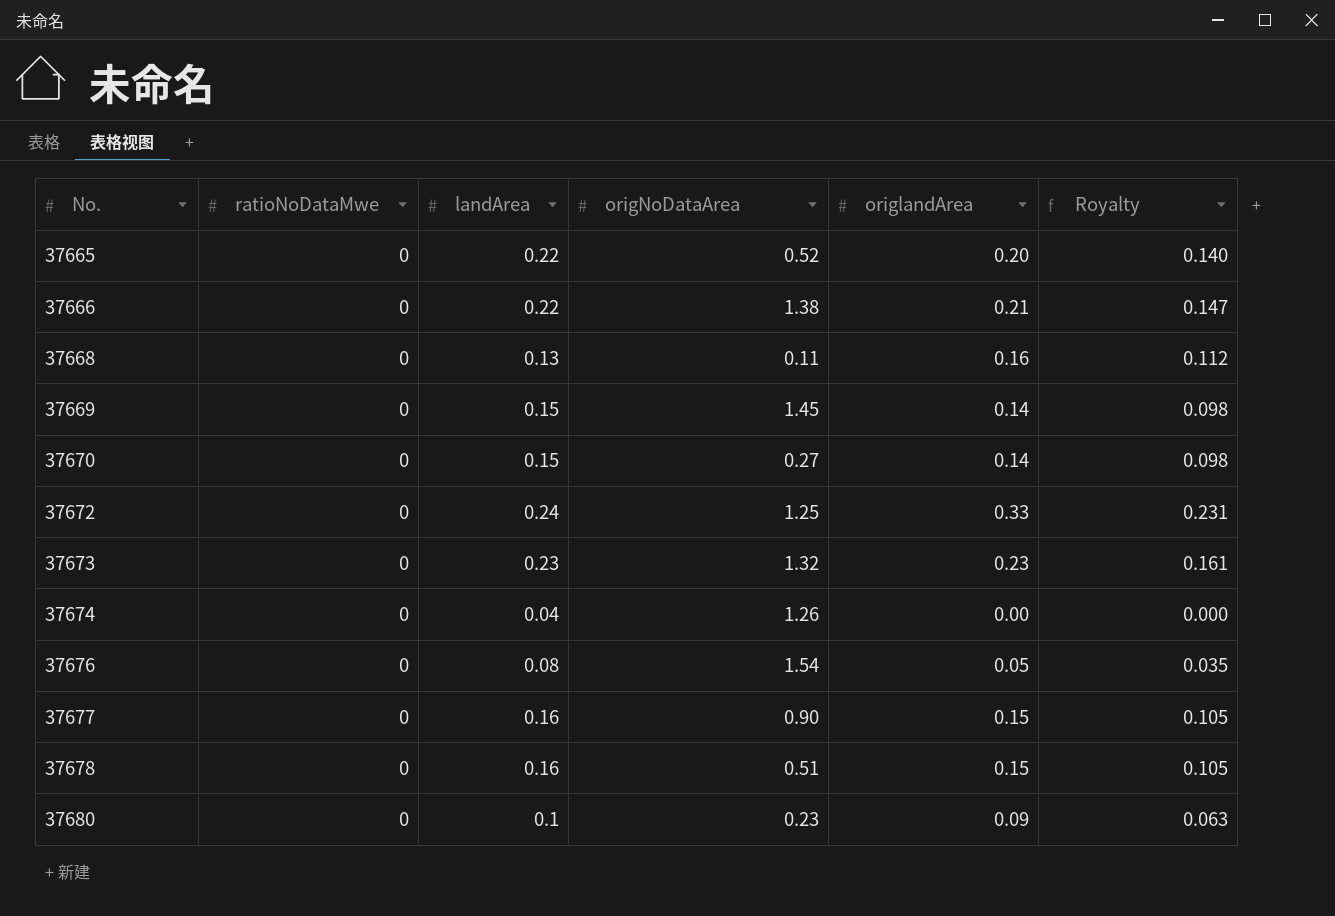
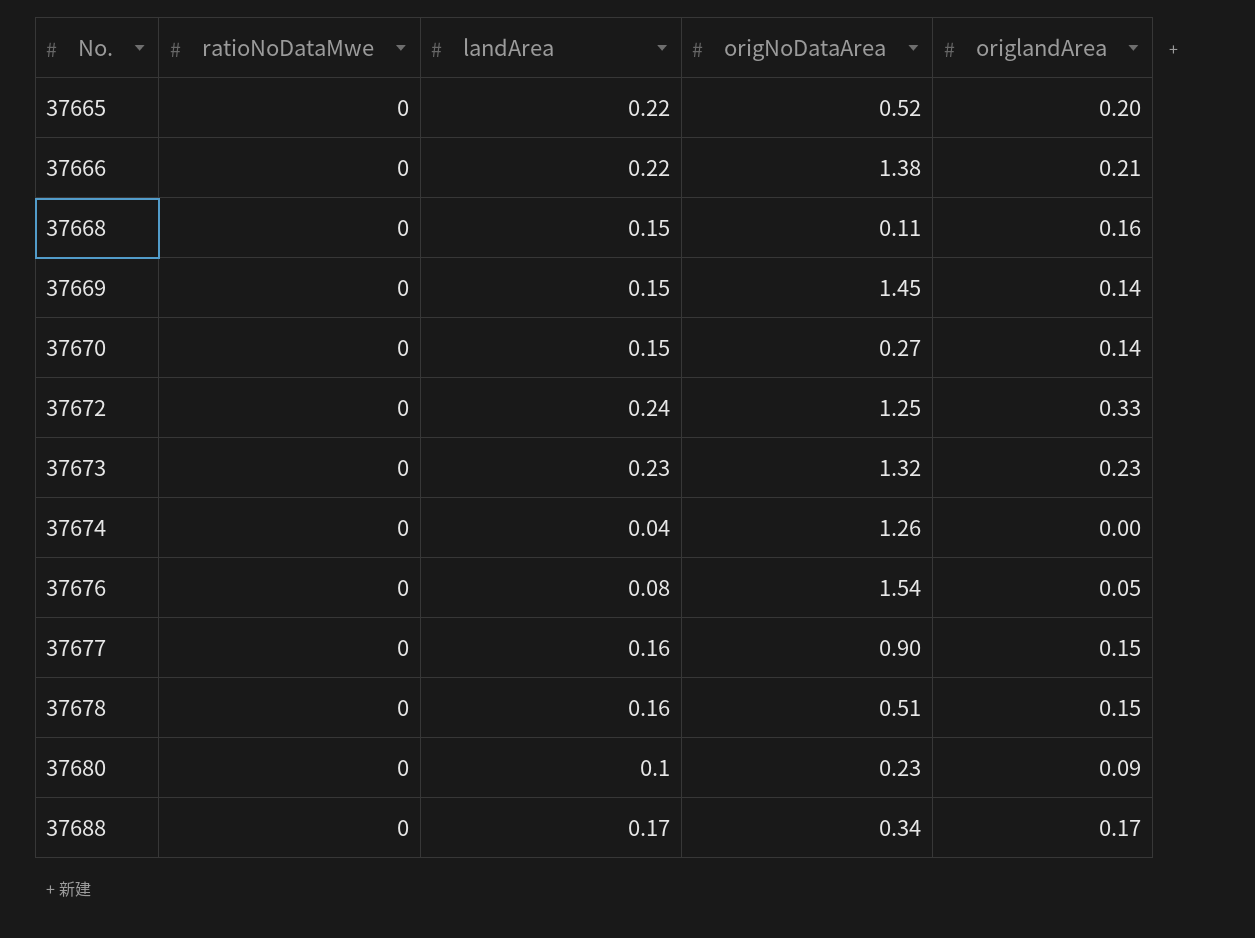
column Royalty | formula: [origlandArea] * 0.7 -> none
37668 | landArea: 0.13 -> 0.15
row 37688: none -> 0 | 0.17 | 0.34 | 0.17

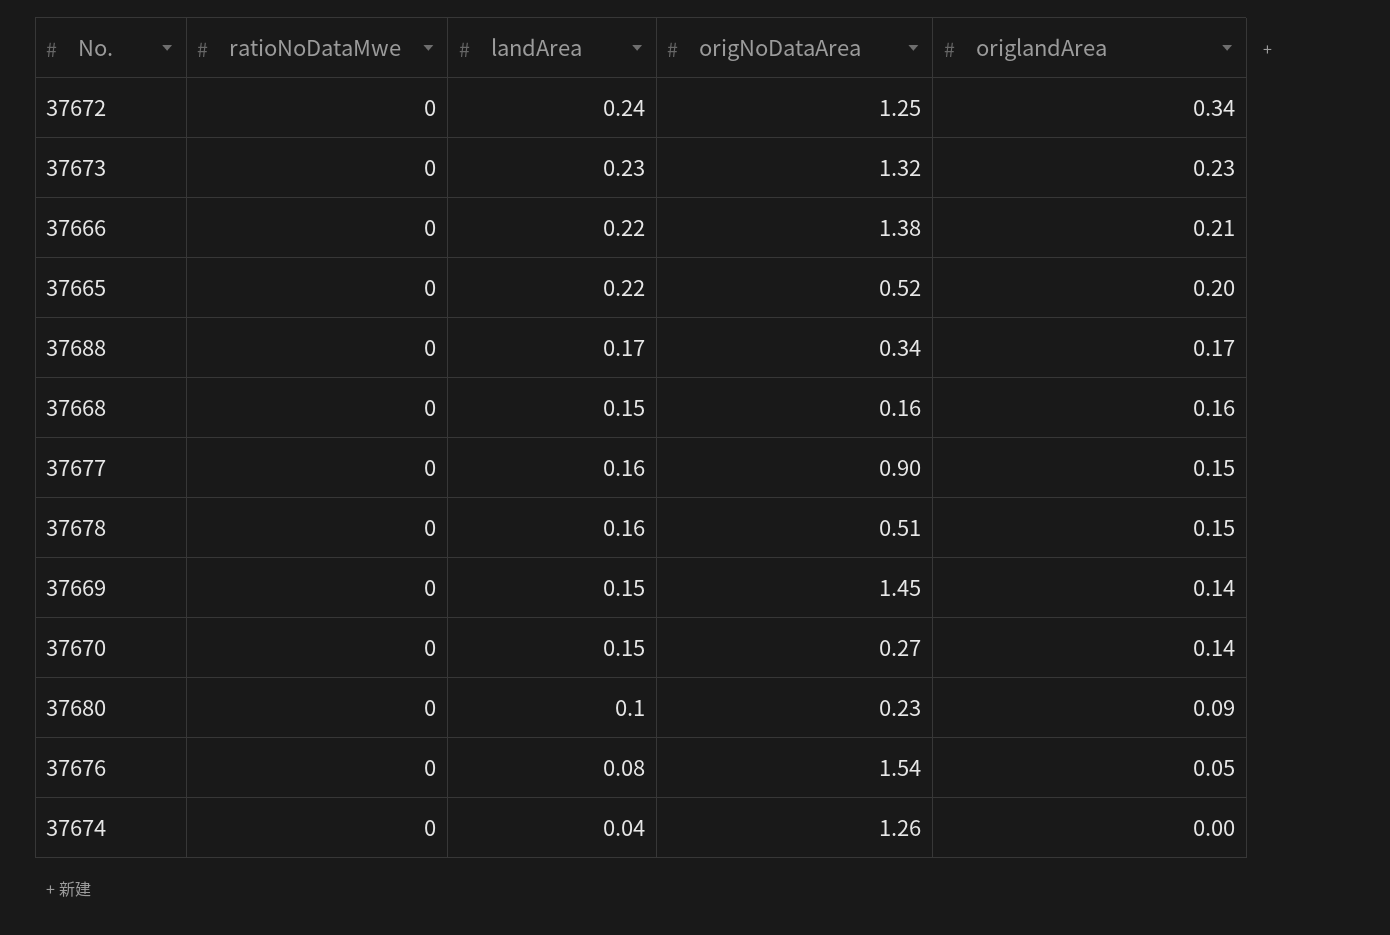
row order: No. ascending -> origlandArea descending
37672 | origlandArea: 0.33 -> 0.34
37668 | origNoDataArea: 0.11 -> 0.16

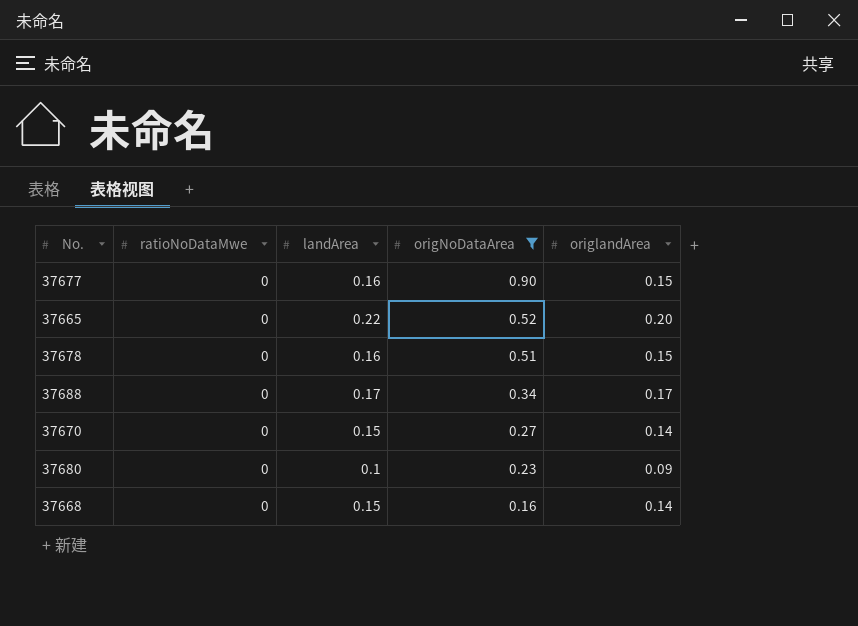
filter: none -> origNoDataArea <= 0.90
row order: origlandArea descending -> origNoDataArea descending
37668 | origlandArea: 0.16 -> 0.14

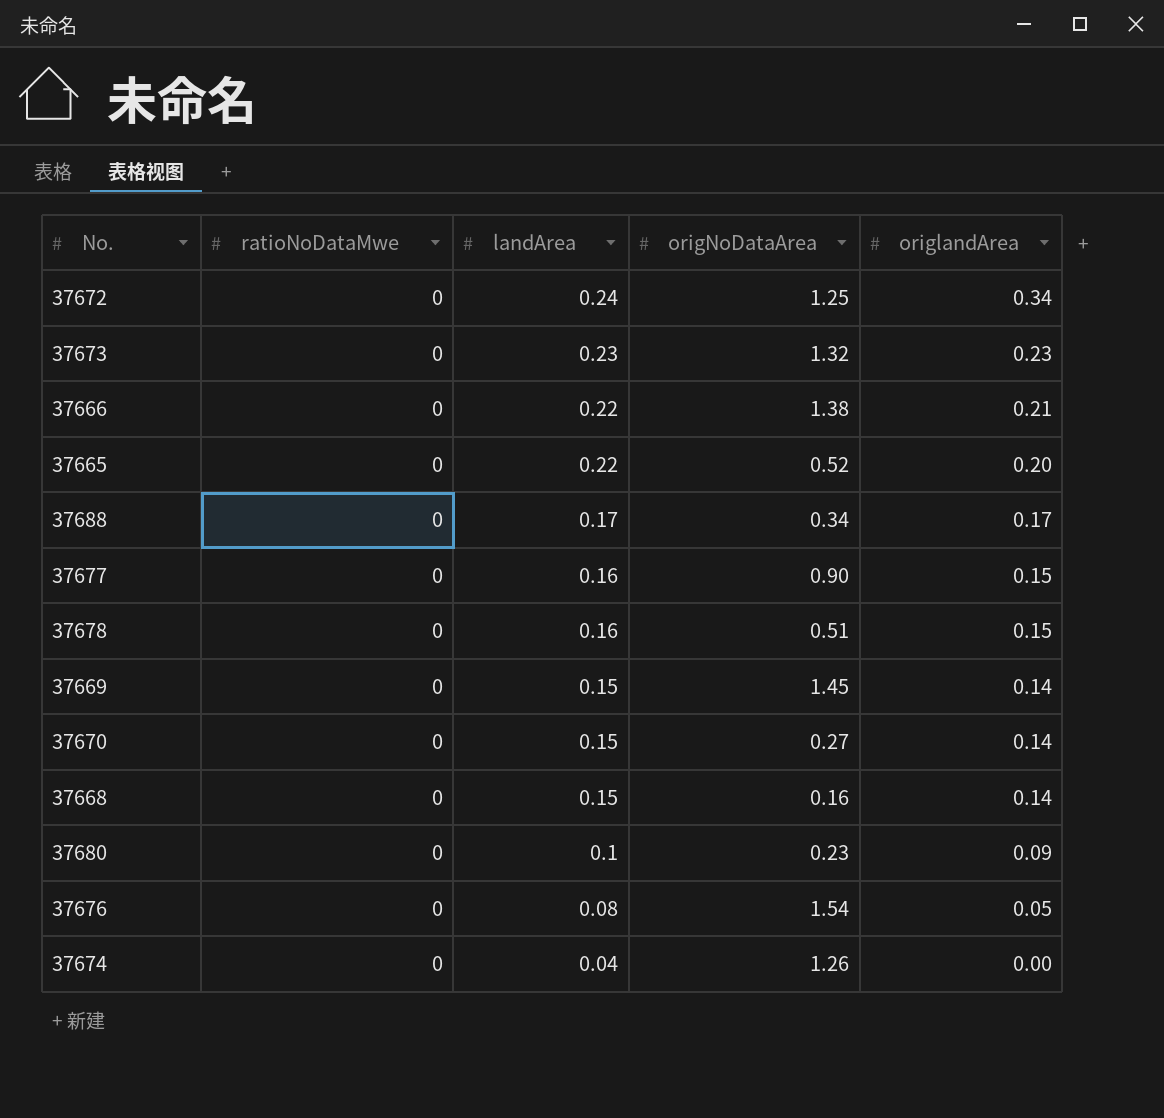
filter: origNoDataArea <= 0.90 -> none
row order: origNoDataArea descending -> landArea descending

